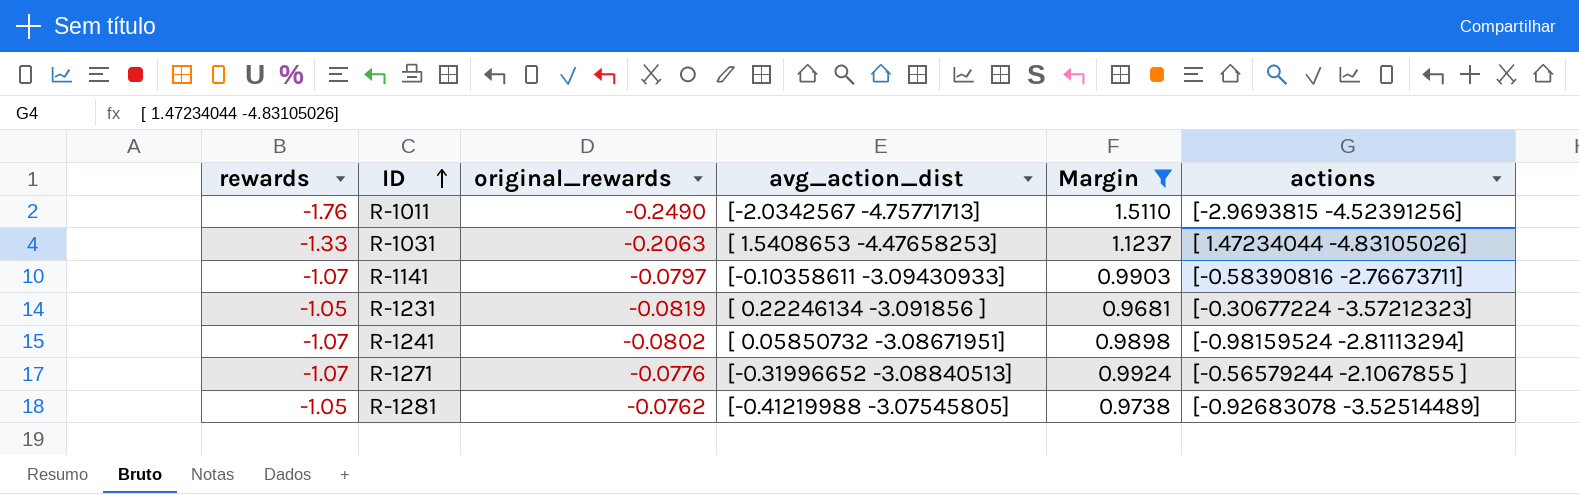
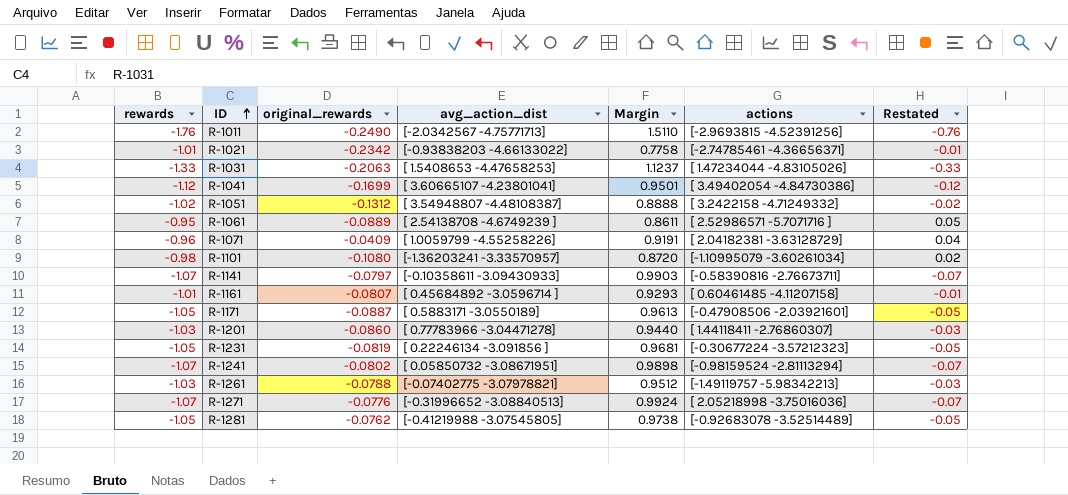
filter: Margin >= 0.9681 -> none
column Restated | formula: none -> [rewards] + 1
R-1271 | actions: [-0.56579244 -2.1067855 ] -> [ 2.05218998 -3.75016036]

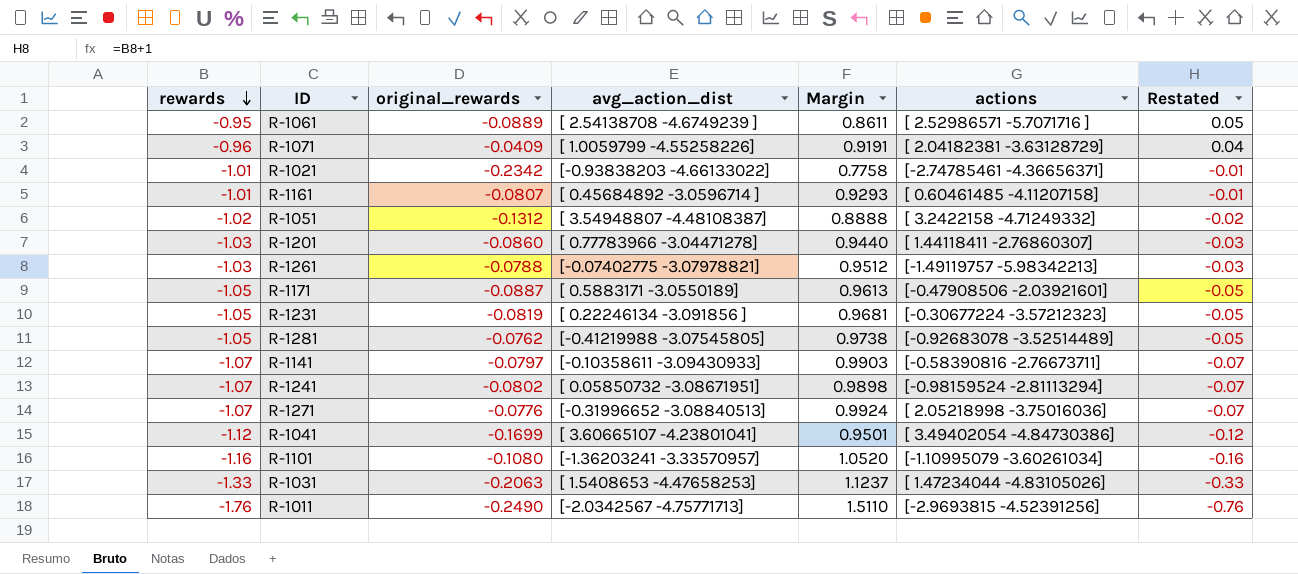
row order: ID ascending -> rewards descending
R-1101 | rewards: -0.98 -> -1.16
R-1101 | Margin: 0.8720 -> 1.0520
R-1101 | Restated: 0.02 -> -0.16

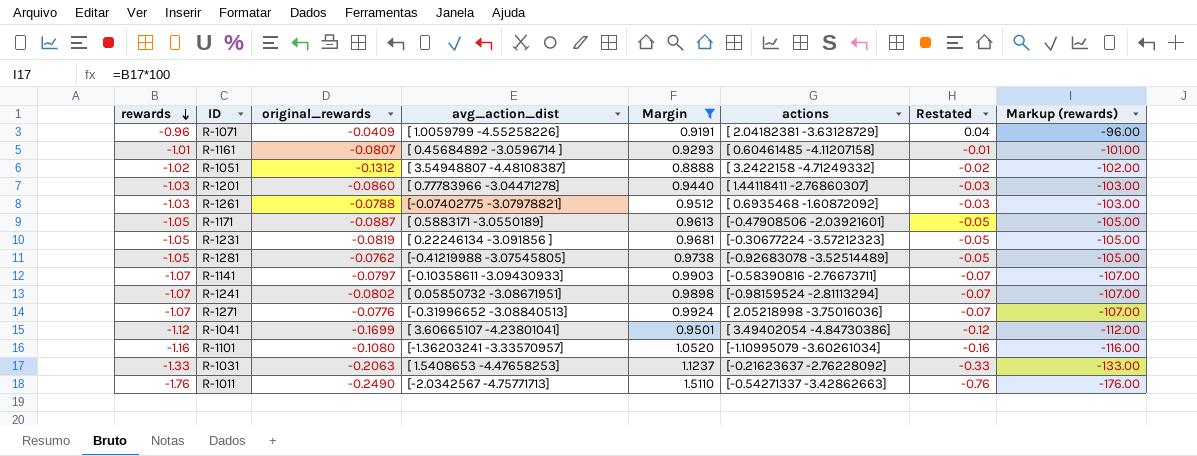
filter: none -> Margin >= 0.8888
column Markup (rewards) | formula: none -> [rewards] * 100
R-1261 | actions: [-1.49119757 -5.98342213] -> [ 0.6935468 -1.60872092]
R-1031 | actions: [ 1.47234044 -4.83105026] -> [-0.21623637 -2.76228092]
R-1011 | actions: [-2.9693815 -4.52391256] -> [-0.54271337 -3.42862663]

